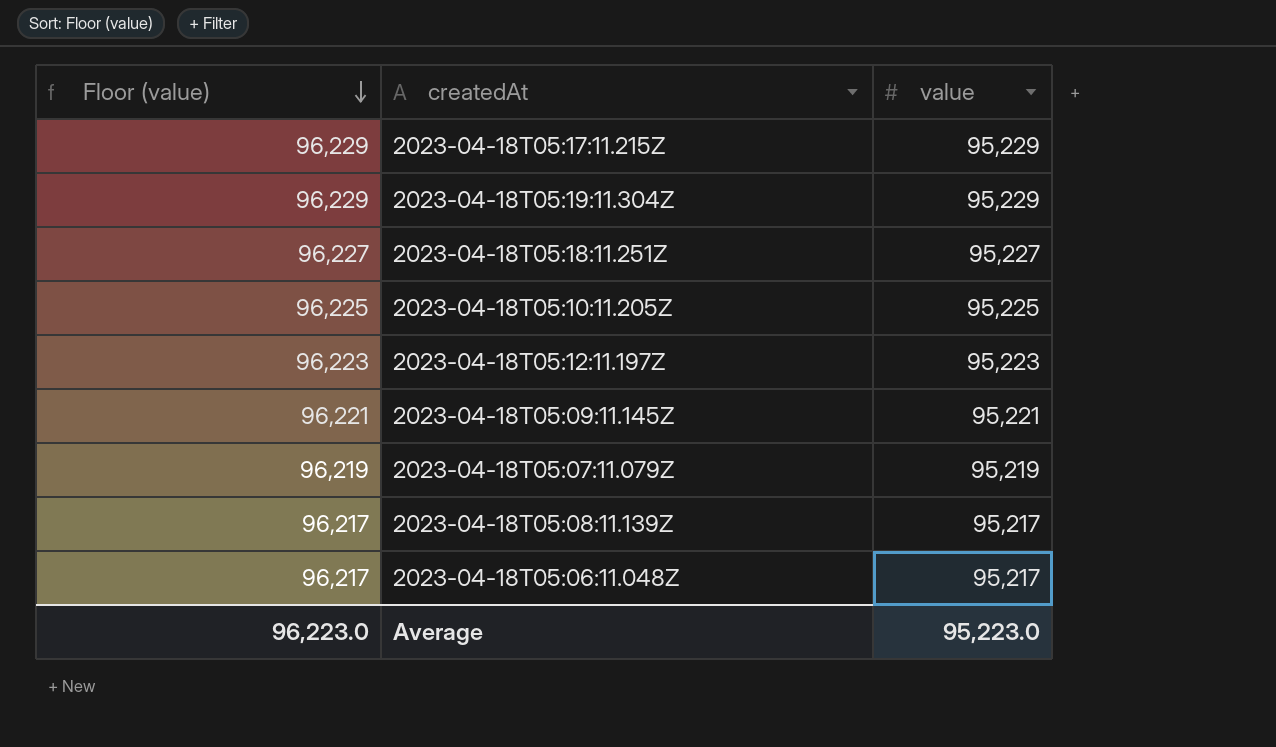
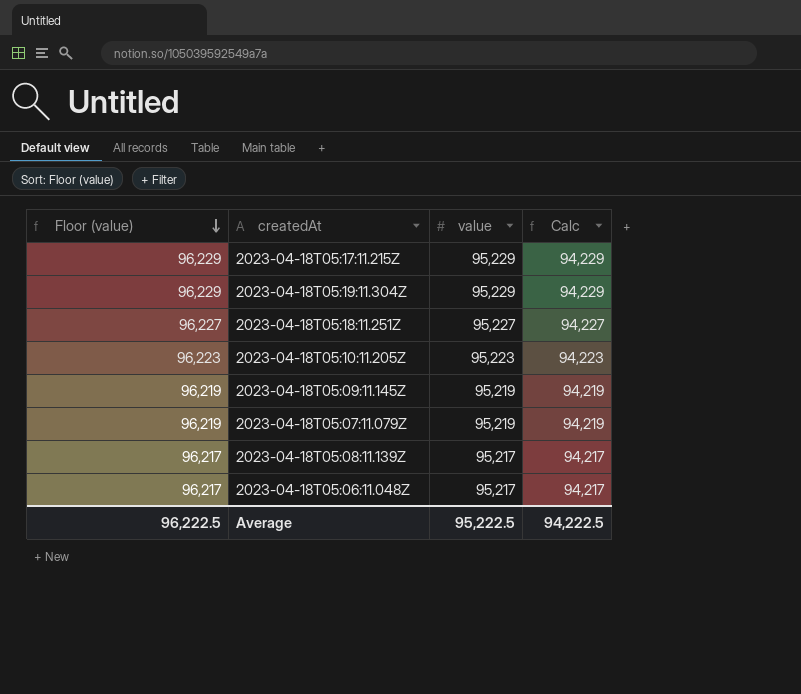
column Calc | formula: none -> [value] - 1000
row 2023-04-18T05:12:11.197Z: 96,223 | 95,223 -> none
2023-04-18T05:10:11.205Z | Floor (value): 96,225 -> 96,223
2023-04-18T05:10:11.205Z | value: 95,225 -> 95,223
2023-04-18T05:09:11.145Z | Floor (value): 96,221 -> 96,219
2023-04-18T05:09:11.145Z | value: 95,221 -> 95,219
Average | Floor (value): 96,223.0 -> 96,222.5
Average | value: 95,223.0 -> 95,222.5

